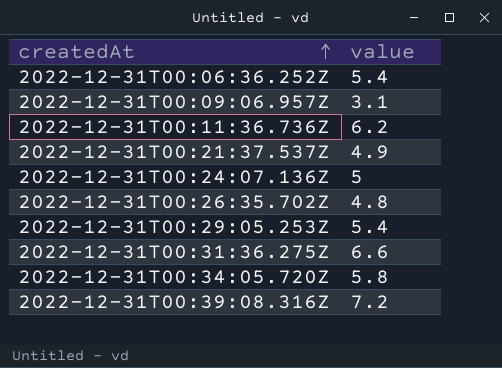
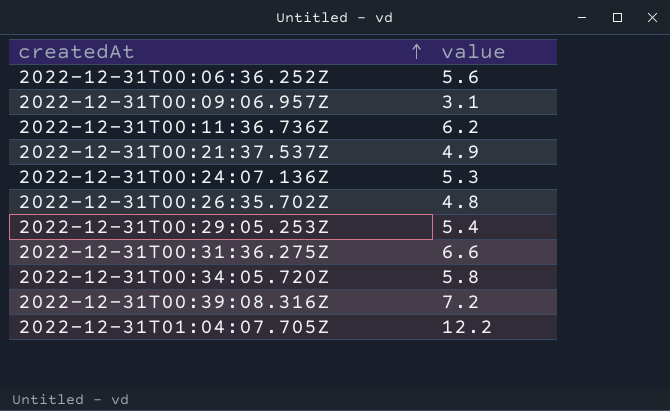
2022-12-31T00:06:36.252Z | value: 5.4 -> 5.6
2022-12-31T00:24:07.136Z | value: 5 -> 5.3
row 2022-12-31T01:04:07.705Z: none -> 12.2

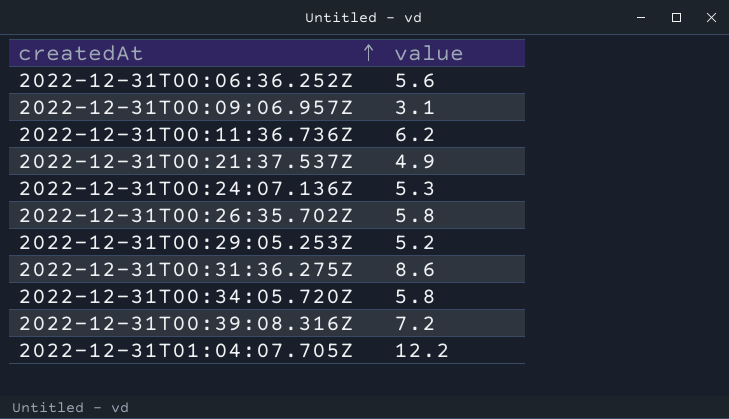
2022-12-31T00:26:35.702Z | value: 4.8 -> 5.8
2022-12-31T00:29:05.253Z | value: 5.4 -> 5.2
2022-12-31T00:31:36.275Z | value: 6.6 -> 8.6

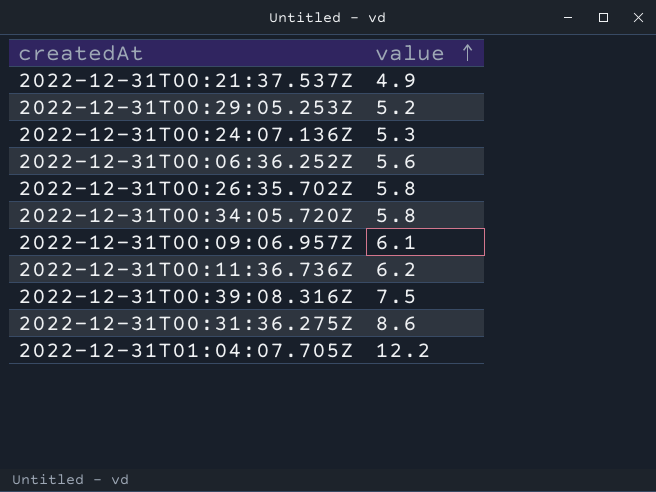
row order: createdAt ascending -> value ascending
2022-12-31T00:09:06.957Z | value: 3.1 -> 6.1
2022-12-31T00:39:08.316Z | value: 7.2 -> 7.5

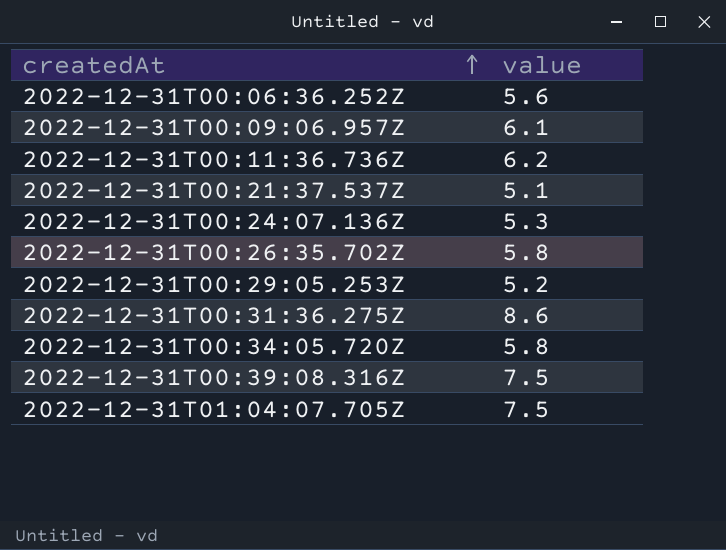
row order: value ascending -> createdAt ascending
2022-12-31T00:21:37.537Z | value: 4.9 -> 5.1
2022-12-31T01:04:07.705Z | value: 12.2 -> 7.5

